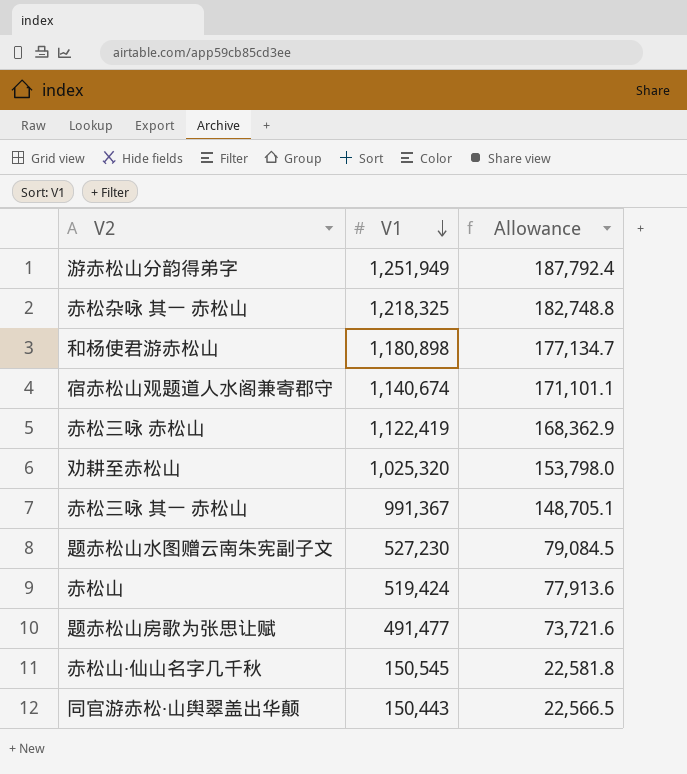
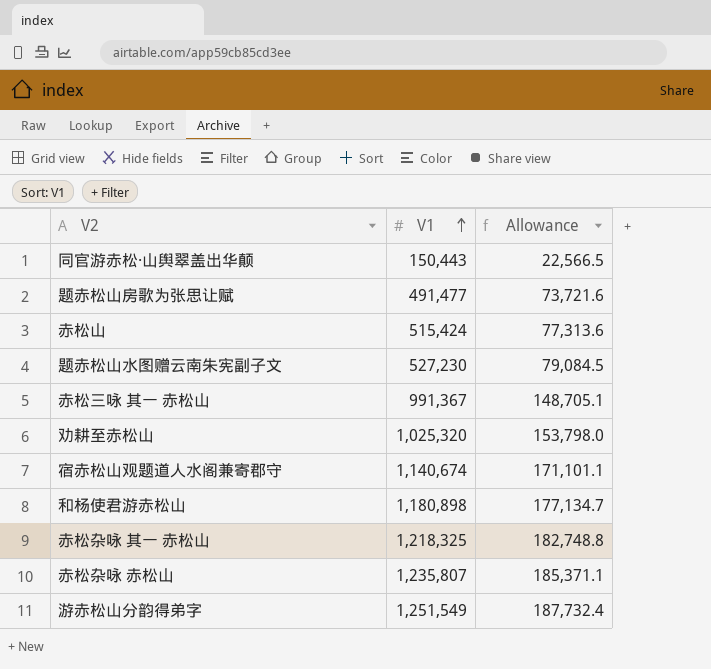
row order: V1 descending -> V1 ascending
row 赤松三咏 赤松山: 1,122,419 | 168,362.9 -> none
row 赤松山·仙山名字几千秋: 150,545 | 22,581.8 -> none
赤松山 | V1: 519,424 -> 515,424
赤松山 | Allowance: 77,913.6 -> 77,313.6
row 赤松杂咏 赤松山: none -> 1,235,807 | 185,371.1
游赤松山分韵得弟字 | V1: 1,251,949 -> 1,251,549
游赤松山分韵得弟字 | Allowance: 187,792.4 -> 187,732.4

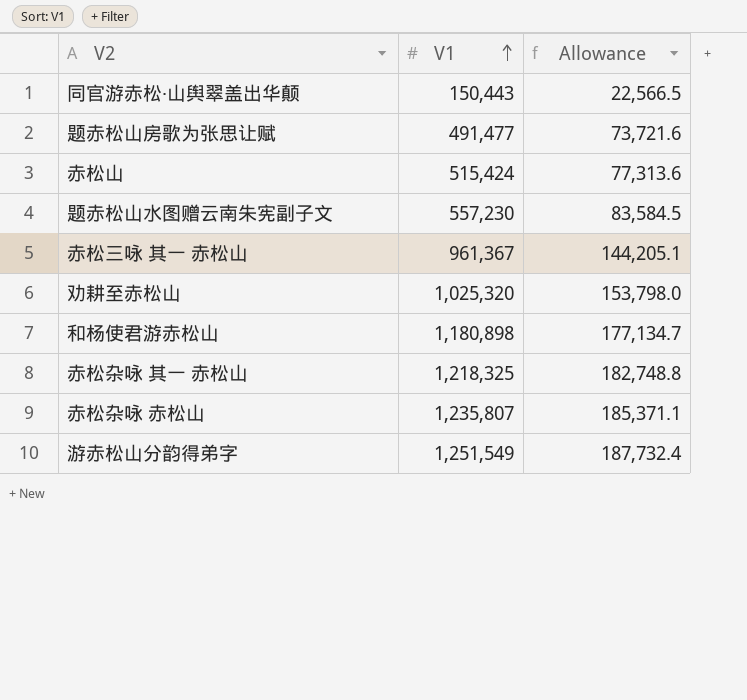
row 宿赤松山观题道人水阁兼寄郡守: 1,140,674 | 171,101.1 -> none
题赤松山水图赠云南朱宪副子文 | V1: 527,230 -> 557,230
题赤松山水图赠云南朱宪副子文 | Allowance: 79,084.5 -> 83,584.5
赤松三咏 其一 赤松山 | V1: 991,367 -> 961,367
赤松三咏 其一 赤松山 | Allowance: 148,705.1 -> 144,205.1

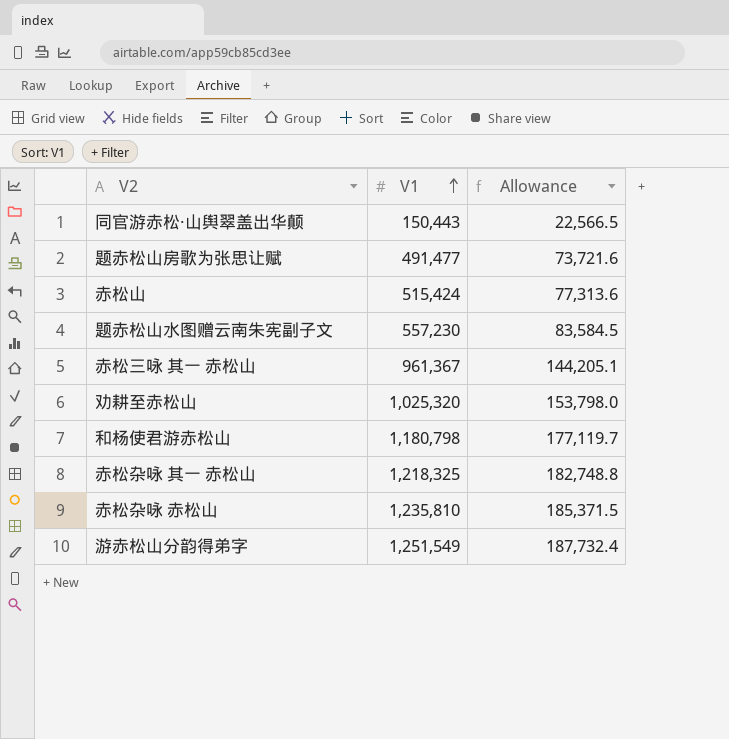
和杨使君游赤松山 | V1: 1,180,898 -> 1,180,798
和杨使君游赤松山 | Allowance: 177,134.7 -> 177,119.7
赤松杂咏 赤松山 | V1: 1,235,807 -> 1,235,810
赤松杂咏 赤松山 | Allowance: 185,371.1 -> 185,371.5

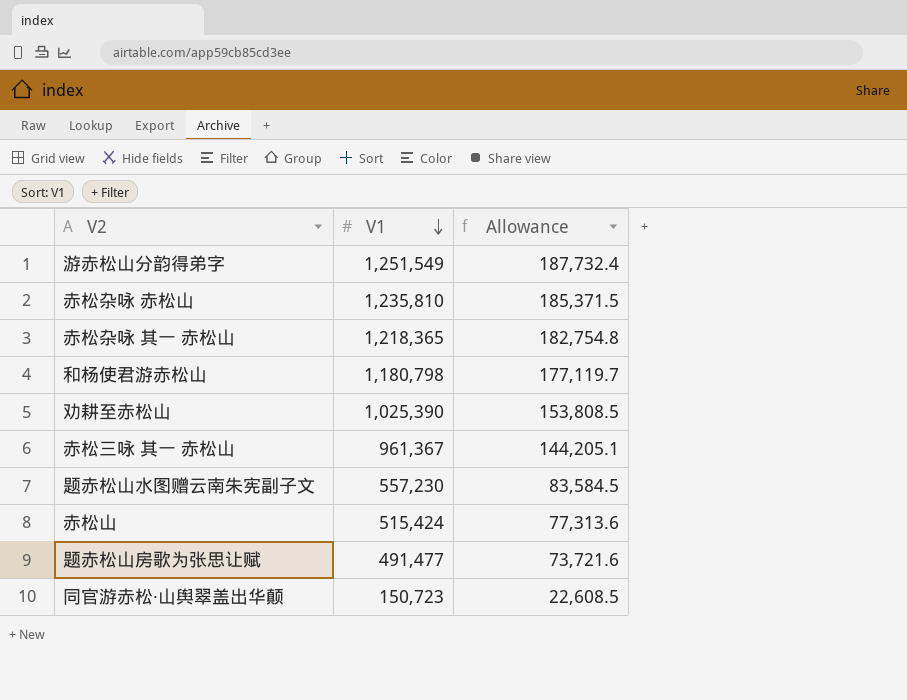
row order: V1 ascending -> V1 descending
赤松杂咏 其一 赤松山 | V1: 1,218,325 -> 1,218,365
赤松杂咏 其一 赤松山 | Allowance: 182,748.8 -> 182,754.8
劝耕至赤松山 | V1: 1,025,320 -> 1,025,390
劝耕至赤松山 | Allowance: 153,798.0 -> 153,808.5
同官游赤松·山舆翠盖出华颠 | V1: 150,443 -> 150,723
同官游赤松·山舆翠盖出华颠 | Allowance: 22,566.5 -> 22,608.5

